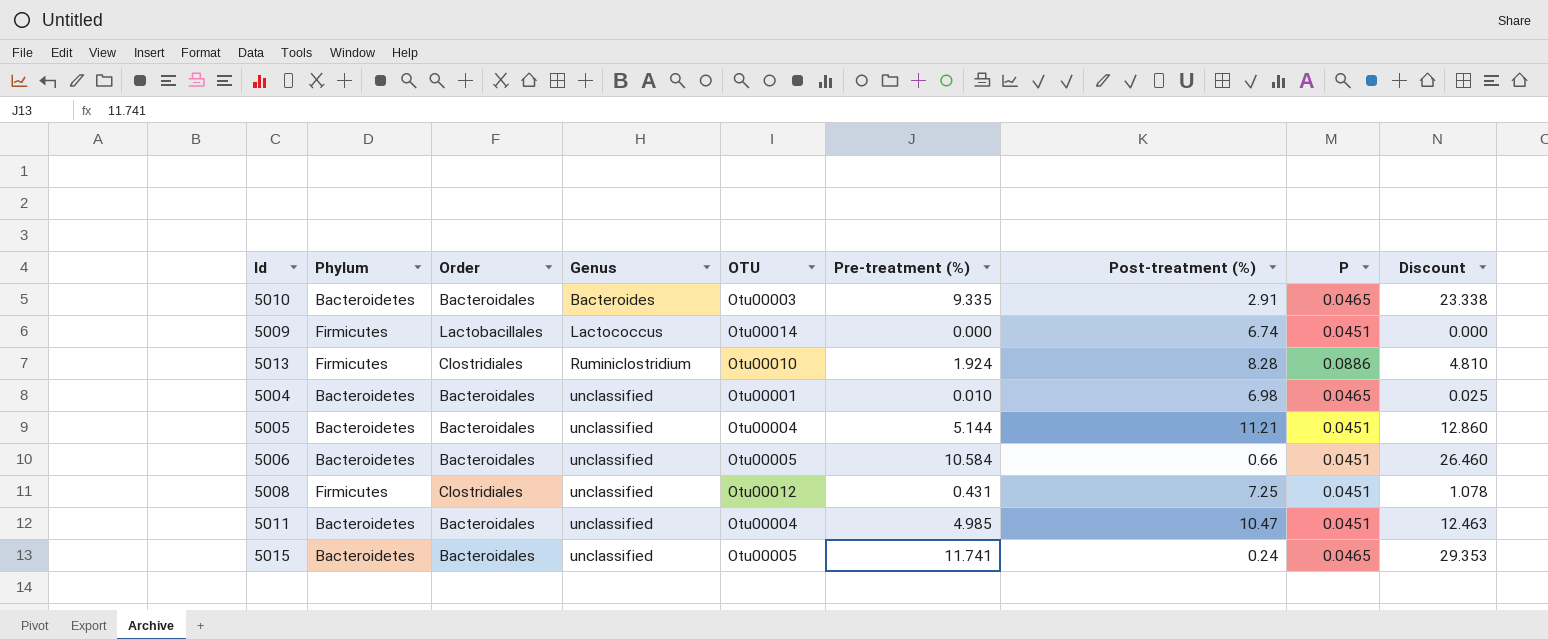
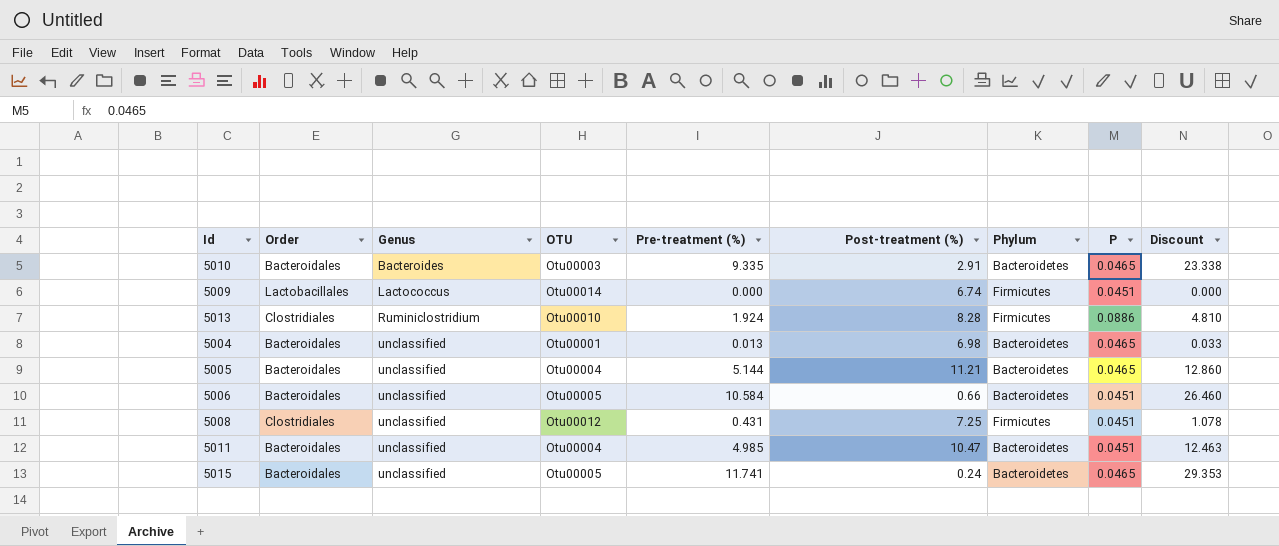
column Phylum | position: 2 -> 7
5004 | Pre-treatment (%): 0.010 -> 0.013
5004 | Discount: 0.025 -> 0.033
5005 | P: 0.0451 -> 0.0465

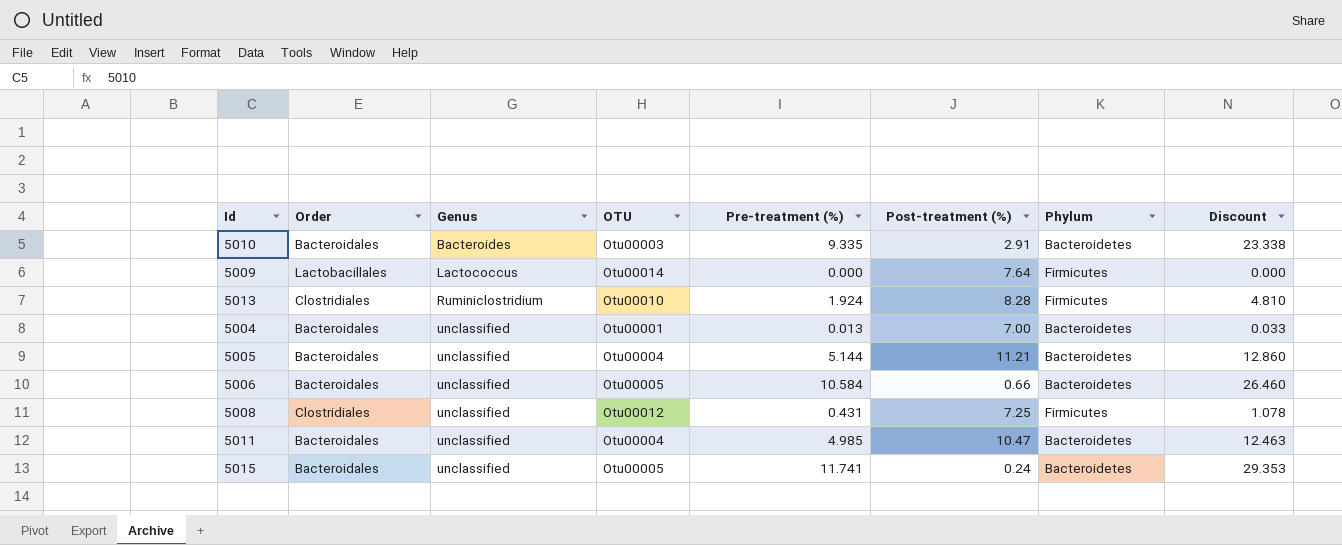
column P | position: 8 -> none
5009 | Post-treatment (%): 6.74 -> 7.64
5004 | Post-treatment (%): 6.98 -> 7.00

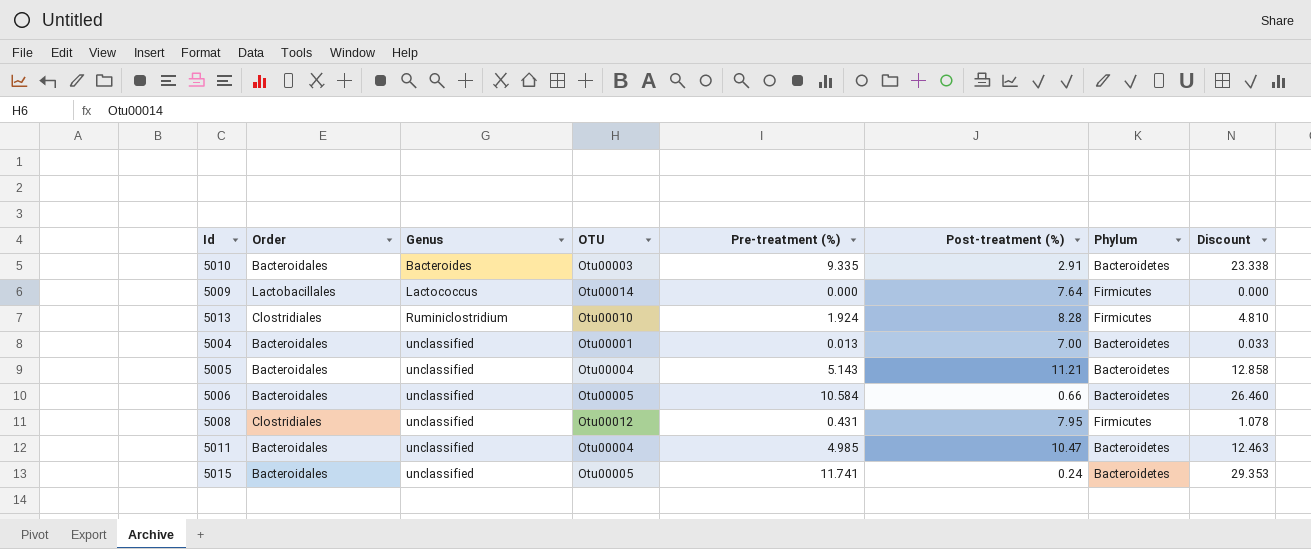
5005 | Pre-treatment (%): 5.144 -> 5.143
5005 | Discount: 12.860 -> 12.858
5008 | Post-treatment (%): 7.25 -> 7.95

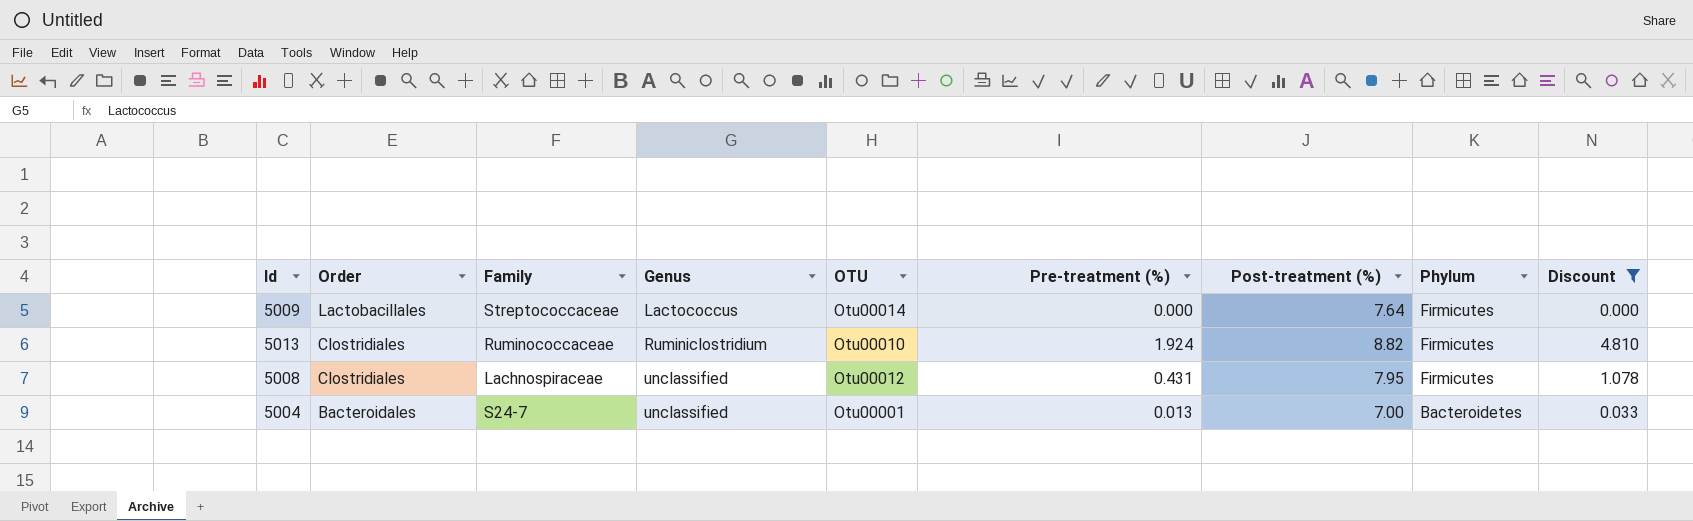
filter: none -> Discount <= 4.810
row order: Genus ascending -> Order descending
column Family | position: none -> 3
5013 | Post-treatment (%): 8.28 -> 8.82

